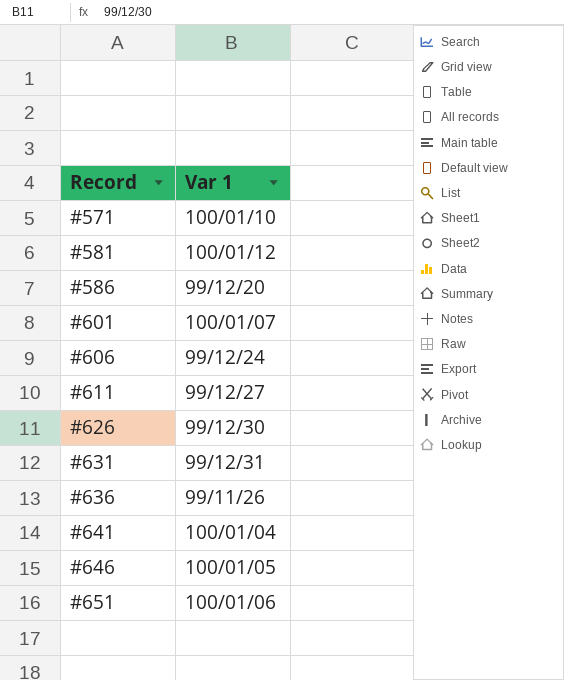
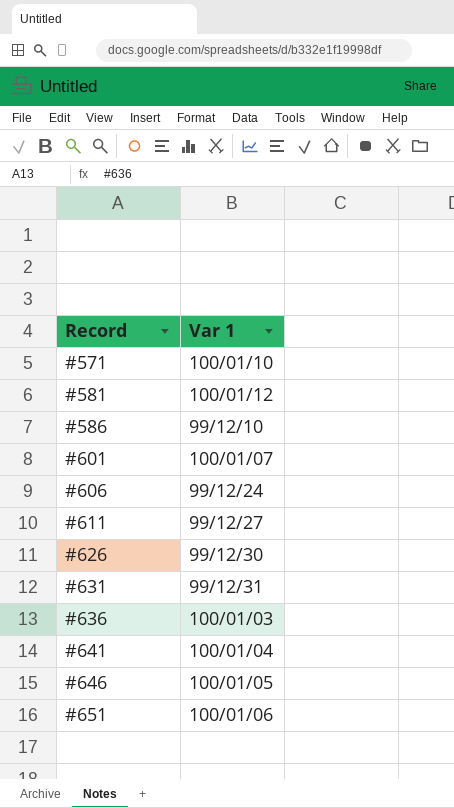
#586 | Var 1: 99/12/20 -> 99/12/10
#636 | Var 1: 99/11/26 -> 100/01/03

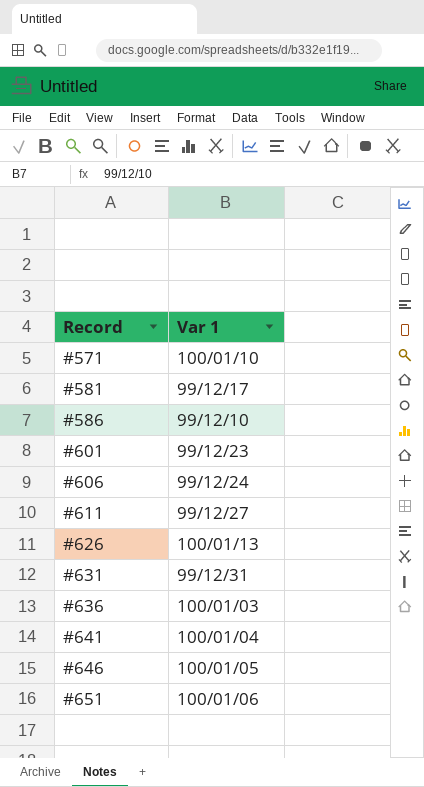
#581 | Var 1: 100/01/12 -> 99/12/17
#601 | Var 1: 100/01/07 -> 99/12/23
#626 | Var 1: 99/12/30 -> 100/01/13

